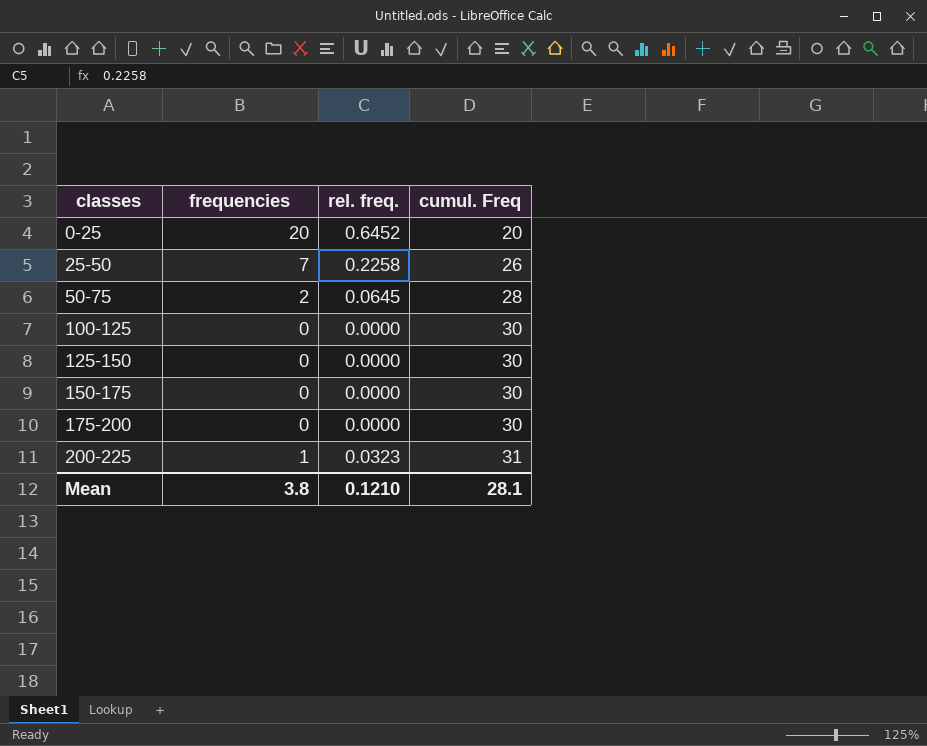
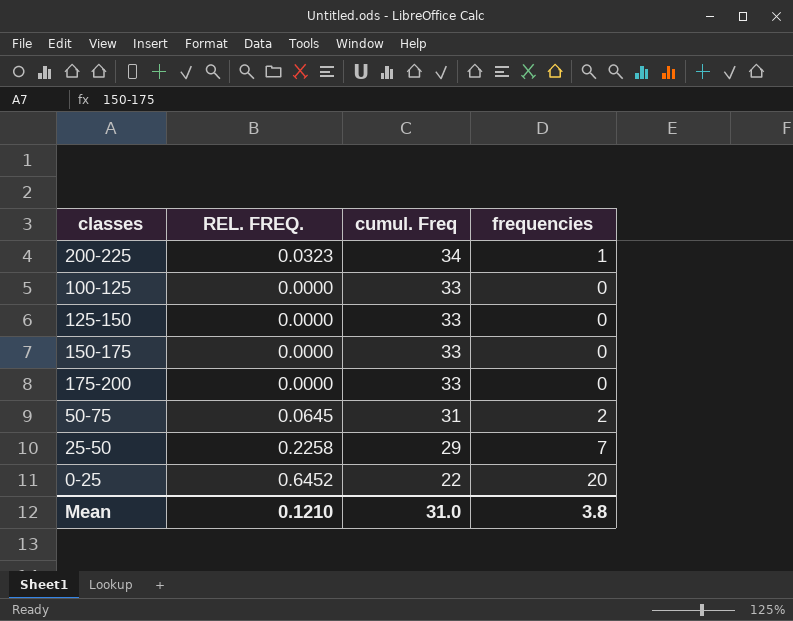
row order: classes ascending -> cumul. Freq descending
column name: rel. freq. -> REL. FREQ.
column frequencies | position: 2 -> 4
200-225 | cumul. Freq: 31 -> 34
100-125 | cumul. Freq: 30 -> 33
125-150 | cumul. Freq: 30 -> 33
150-175 | cumul. Freq: 30 -> 33
175-200 | cumul. Freq: 30 -> 33
50-75 | cumul. Freq: 28 -> 31
25-50 | cumul. Freq: 26 -> 29
0-25 | cumul. Freq: 20 -> 22
Mean | cumul. Freq: 28.1 -> 31.0

